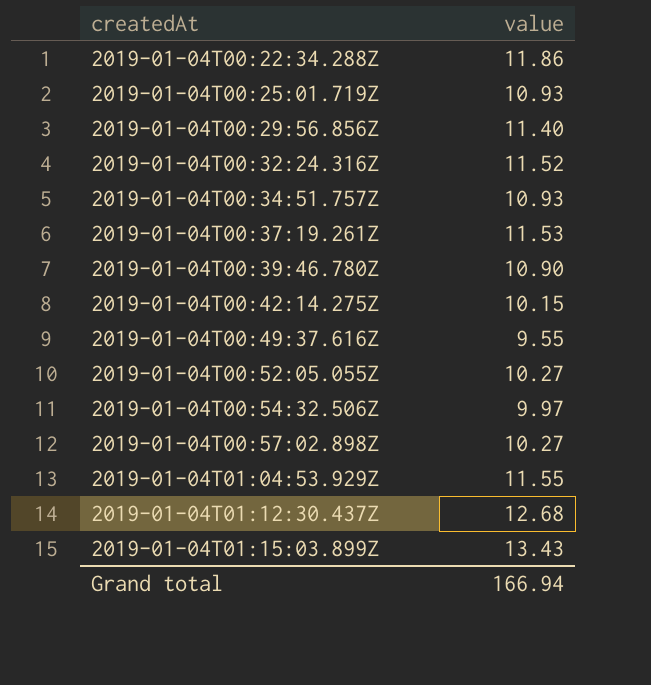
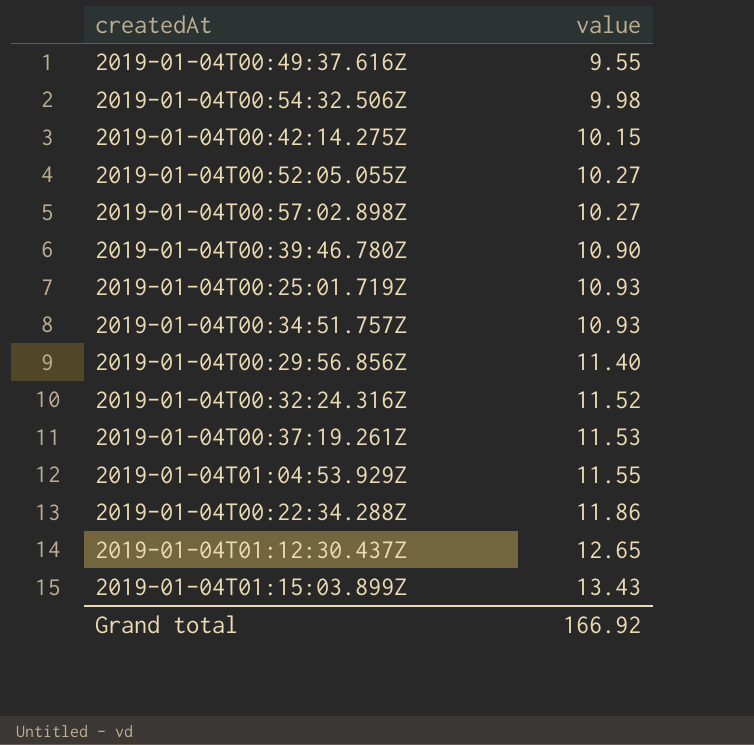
row order: createdAt ascending -> value ascending
2019-01-04T00:54:32.506Z | value: 9.97 -> 9.98
2019-01-04T01:12:30.437Z | value: 12.68 -> 12.65
Grand total | value: 166.94 -> 166.92

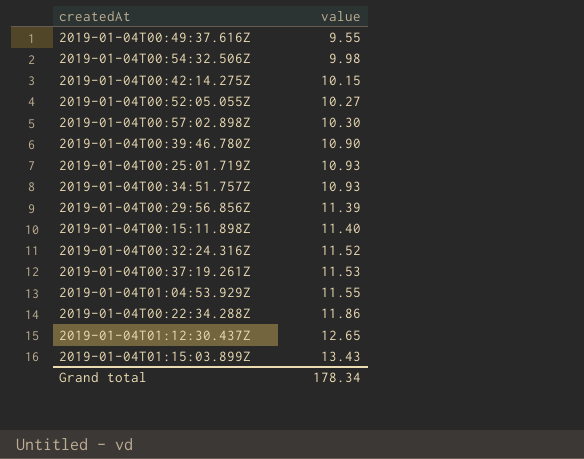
2019-01-04T00:57:02.898Z | value: 10.27 -> 10.30
2019-01-04T00:29:56.856Z | value: 11.40 -> 11.39
row 2019-01-04T00:15:11.898Z: none -> 11.40
Grand total | value: 166.92 -> 178.34

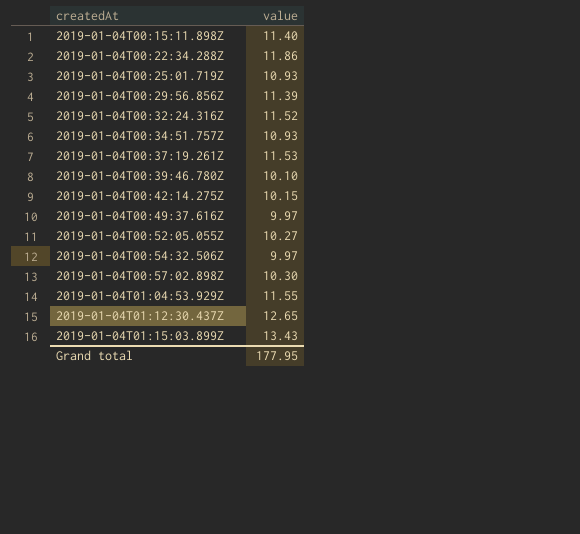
row order: value ascending -> createdAt ascending
2019-01-04T00:39:46.780Z | value: 10.90 -> 10.10
2019-01-04T00:49:37.616Z | value: 9.55 -> 9.97
2019-01-04T00:54:32.506Z | value: 9.98 -> 9.97
Grand total | value: 178.34 -> 177.95

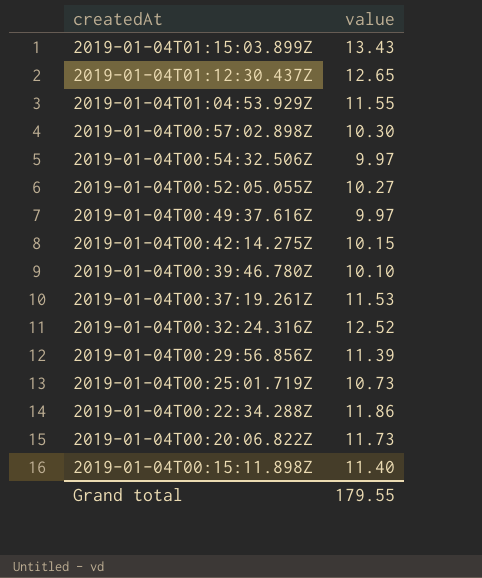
row order: createdAt ascending -> createdAt descending
row 2019-01-04T00:34:51.757Z: 10.93 -> none
2019-01-04T00:32:24.316Z | value: 11.52 -> 12.52
2019-01-04T00:25:01.719Z | value: 10.93 -> 10.73
row 2019-01-04T00:20:06.822Z: none -> 11.73
Grand total | value: 177.95 -> 179.55

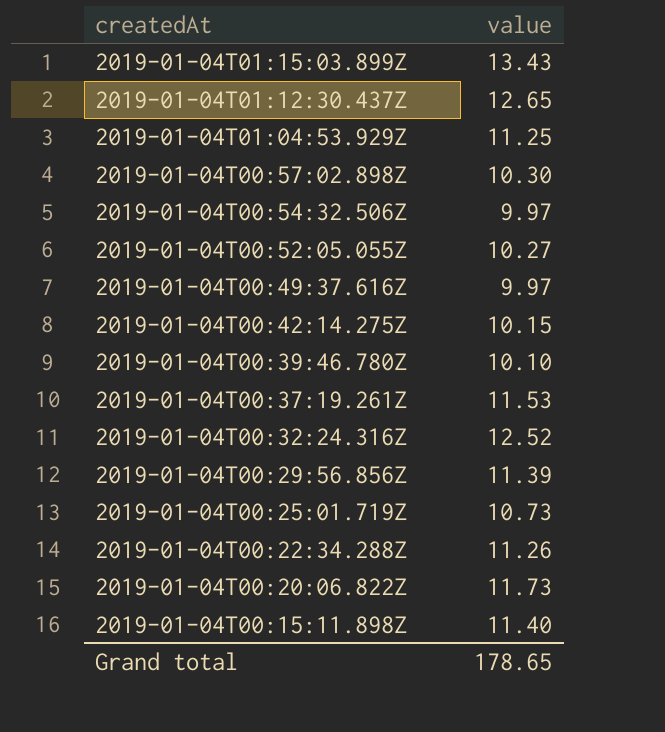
2019-01-04T01:04:53.929Z | value: 11.55 -> 11.25
2019-01-04T00:22:34.288Z | value: 11.86 -> 11.26
Grand total | value: 179.55 -> 178.65

